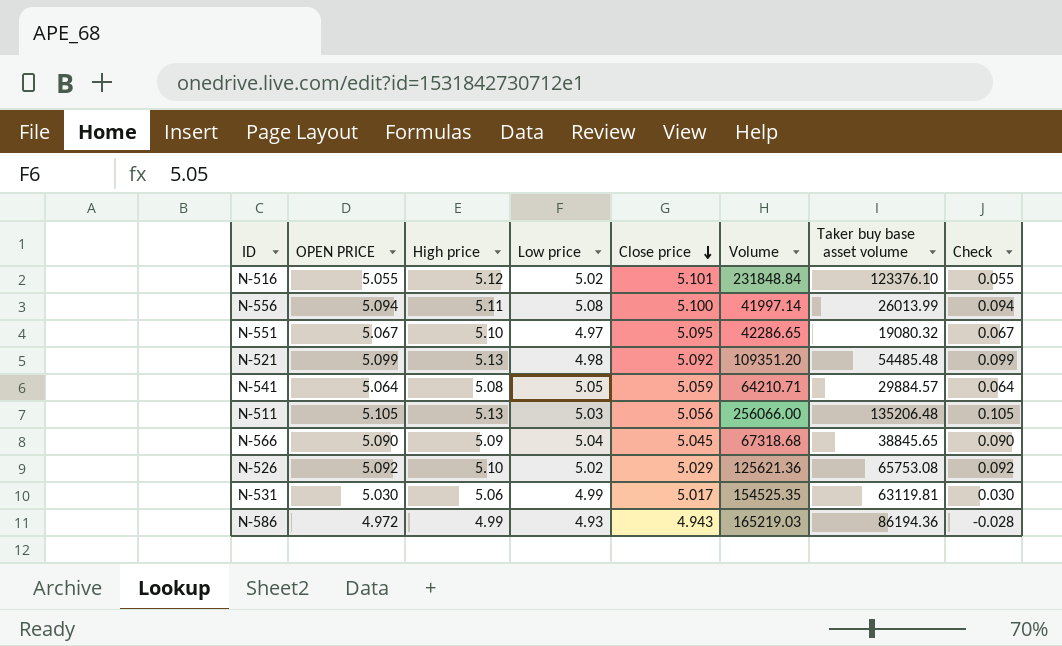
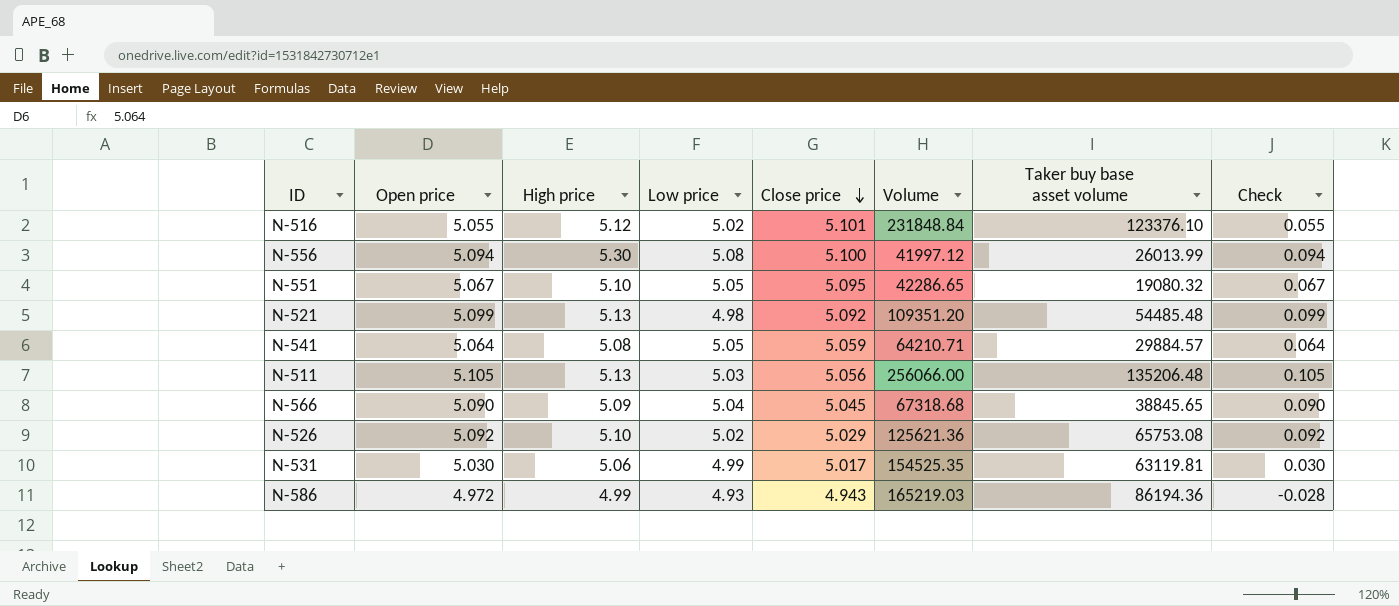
column name: OPEN PRICE -> Open price
N-556 | High price: 5.11 -> 5.30
N-556 | Volume: 41997.14 -> 41997.12
N-551 | Low price: 4.97 -> 5.05

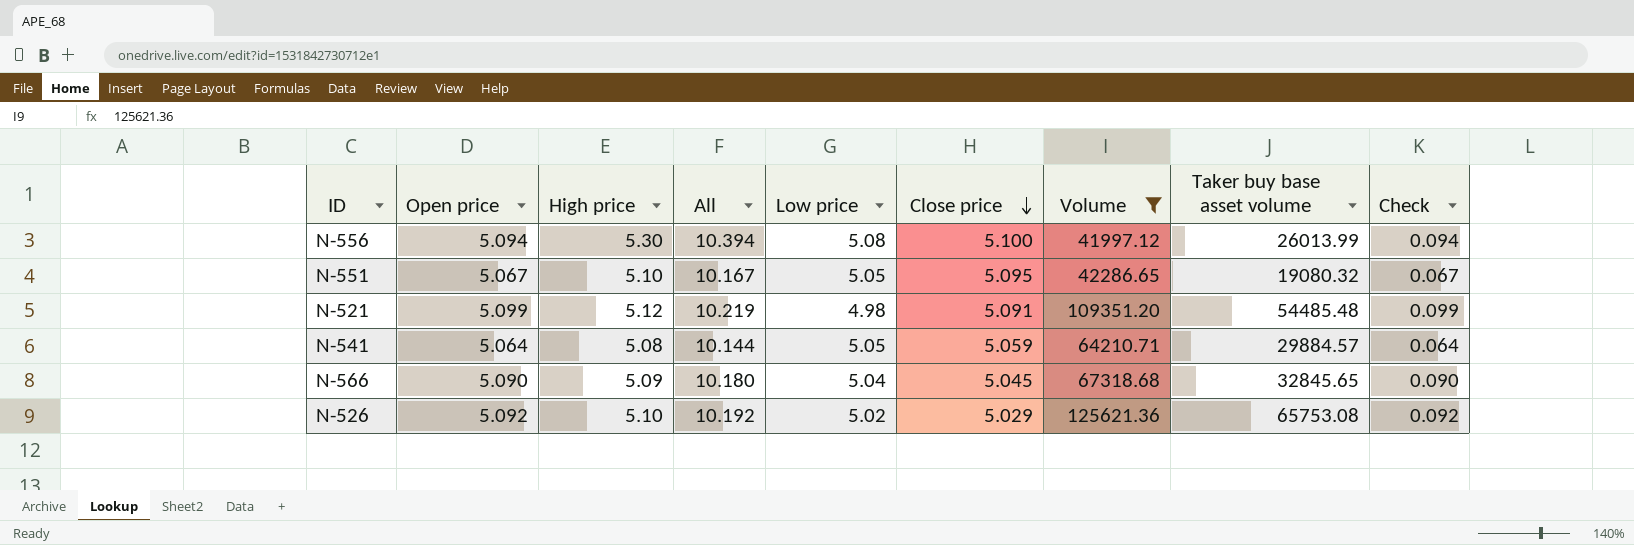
filter: none -> Volume <= 125621.36
column All | formula: none -> [Open price] + [High price]
N-521 | High price: 5.13 -> 5.12
N-521 | Close price: 5.092 -> 5.091
N-566 | Taker buy base asset volume: 38845.65 -> 32845.65

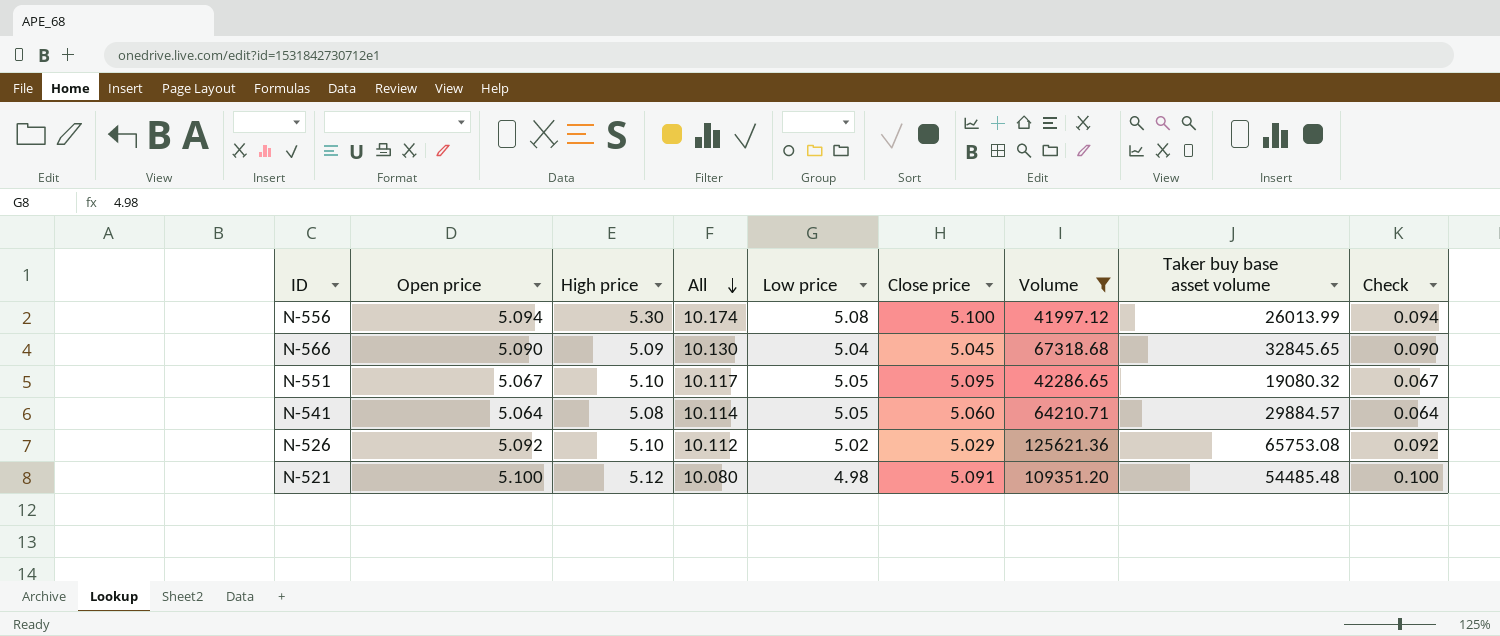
row order: Close price descending -> All descending
column All | formula: [Open price] + [High price] -> [Open price] + [Low price]
N-541 | Close price: 5.059 -> 5.060
N-521 | Open price: 5.099 -> 5.100
N-521 | Check: 0.099 -> 0.100

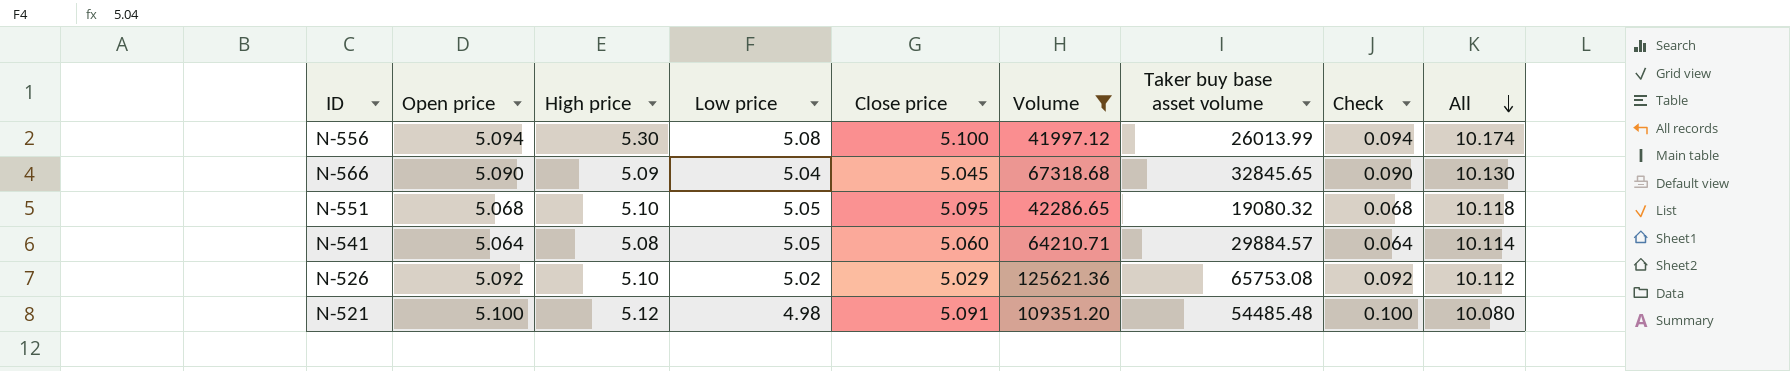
column All | position: 4 -> 9
N-551 | Open price: 5.067 -> 5.068
N-551 | Check: 0.067 -> 0.068
N-551 | All: 10.117 -> 10.118

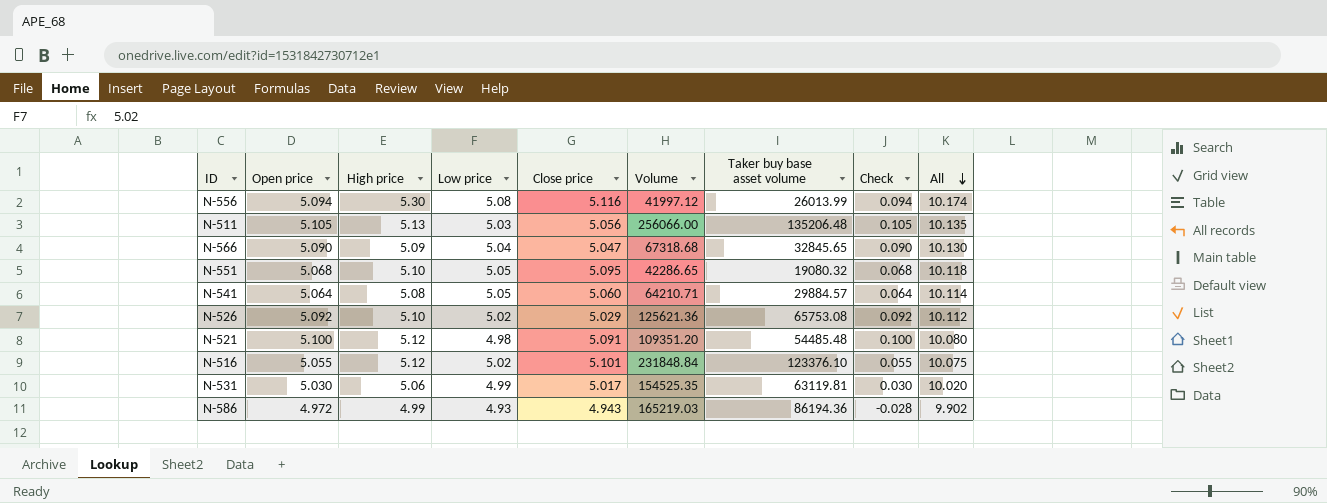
filter: Volume <= 125621.36 -> none
N-556 | Close price: 5.100 -> 5.116
N-566 | Close price: 5.045 -> 5.047

